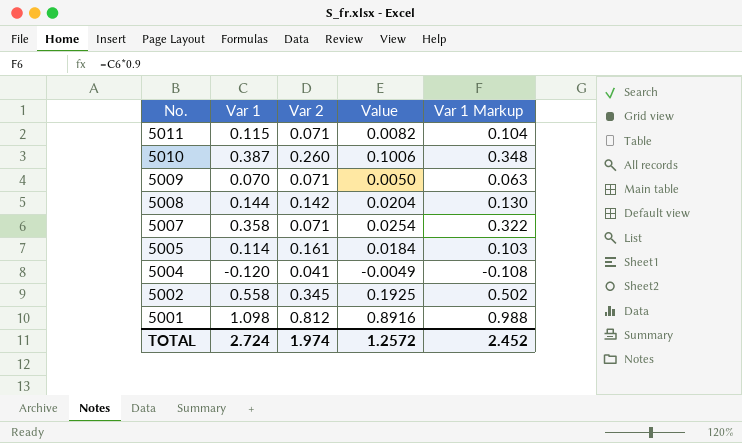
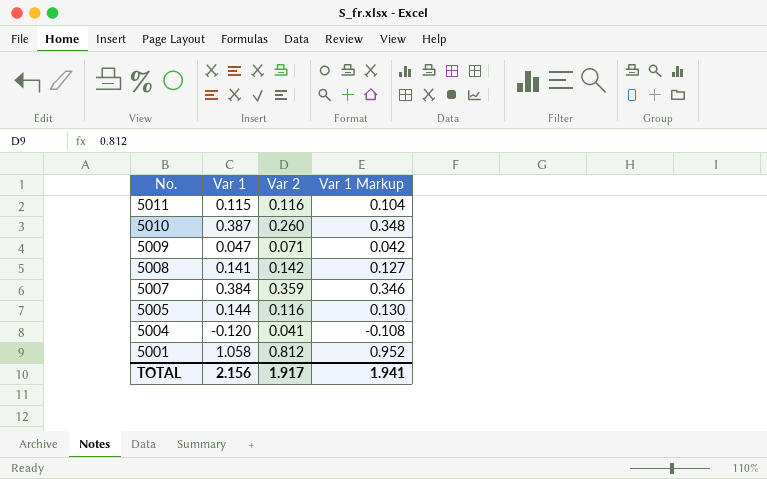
column Value | formula: [Var 1] * [Var 2] -> none
row 5002: 0.558 | 0.345 | 0.1925 | 0.502 -> none
5011 | Var 2: 0.071 -> 0.116
5009 | Var 1: 0.070 -> 0.047
5009 | Var 1 Markup: 0.063 -> 0.042
5008 | Var 1: 0.144 -> 0.141
5008 | Var 1 Markup: 0.130 -> 0.127
5007 | Var 1: 0.358 -> 0.384
5007 | Var 2: 0.071 -> 0.359
5007 | Var 1 Markup: 0.322 -> 0.346
5005 | Var 1: 0.114 -> 0.144
5005 | Var 2: 0.161 -> 0.116
5005 | Var 1 Markup: 0.103 -> 0.130
5001 | Var 1: 1.098 -> 1.058
5001 | Var 1 Markup: 0.988 -> 0.952
TOTAL | Var 1: 2.724 -> 2.156
TOTAL | Var 2: 1.974 -> 1.917
TOTAL | Var 1 Markup: 2.452 -> 1.941

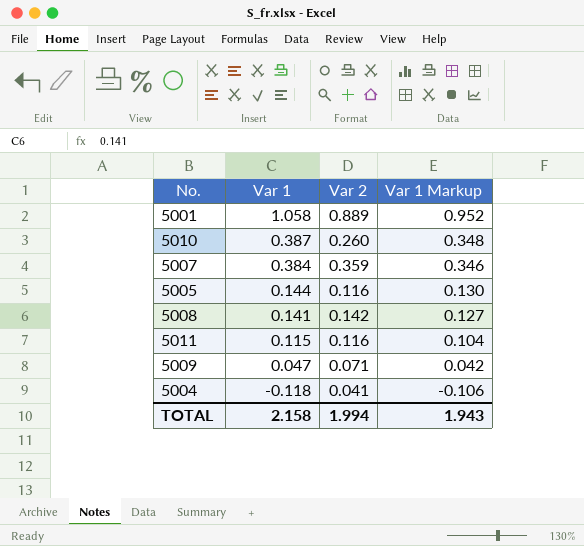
row order: No. descending -> Var 1 descending
5001 | Var 2: 0.812 -> 0.889
5004 | Var 1: -0.120 -> -0.118
5004 | Var 1 Markup: -0.108 -> -0.106
TOTAL | Var 1: 2.156 -> 2.158
TOTAL | Var 2: 1.917 -> 1.994
TOTAL | Var 1 Markup: 1.941 -> 1.943

